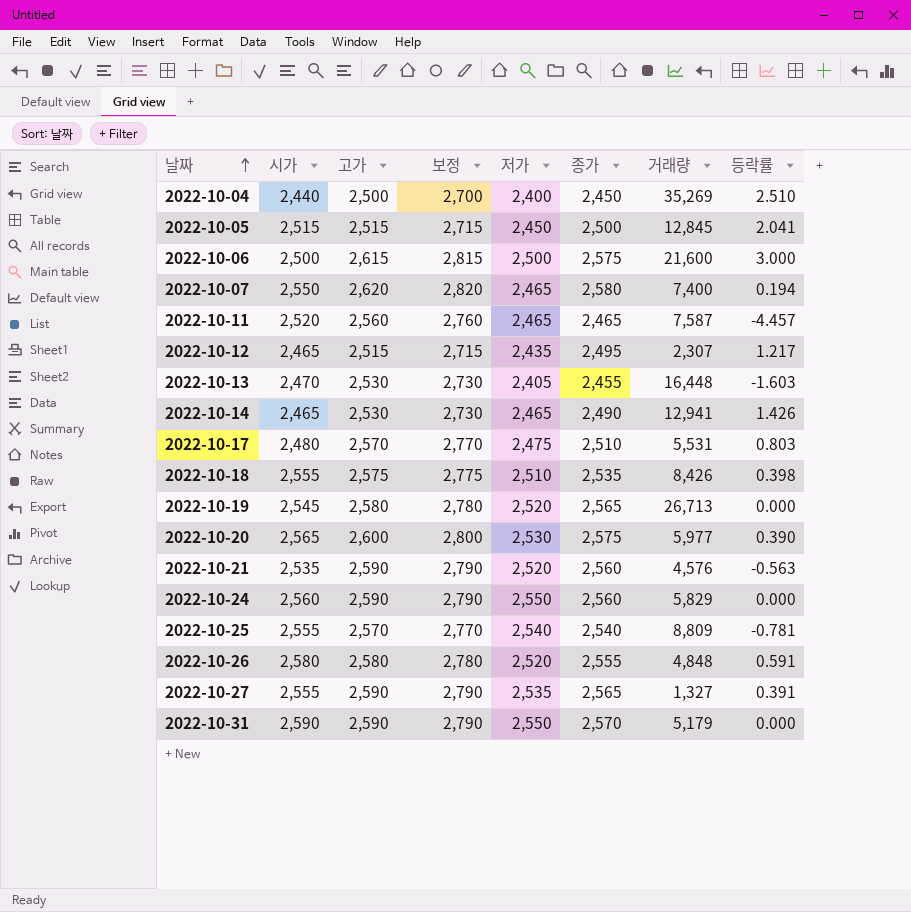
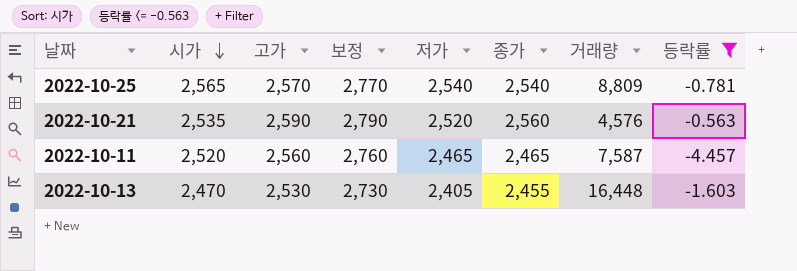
filter: none -> 등락률 <= -0.563
row order: 날짜 ascending -> 시가 descending
2022-10-25 | 시가: 2,555 -> 2,565

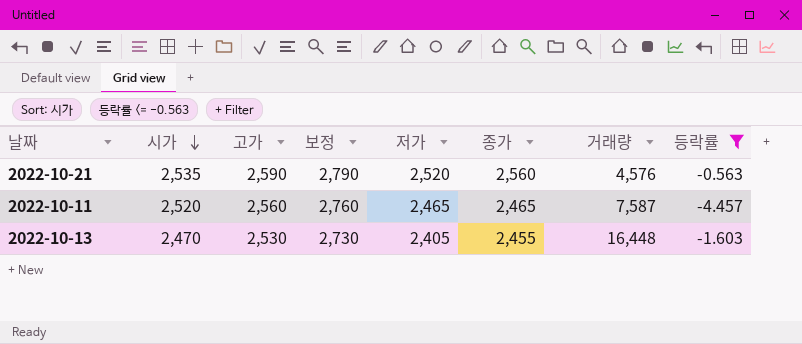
row 2022-10-25: 2,565 | 2,570 | 2,770 | 2,540 | 2,540 | 8,809 | -0.781 -> none

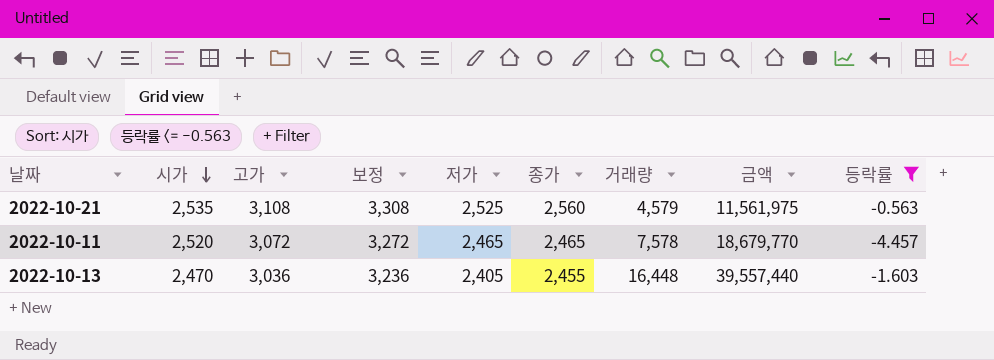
column 금액 | formula: none -> [저가] * [거래량]
2022-10-21 | 고가: 2,590 -> 3,108
2022-10-21 | 보정: 2,790 -> 3,308
2022-10-21 | 저가: 2,520 -> 2,525
2022-10-21 | 거래량: 4,576 -> 4,579
2022-10-11 | 고가: 2,560 -> 3,072
2022-10-11 | 보정: 2,760 -> 3,272
2022-10-11 | 거래량: 7,587 -> 7,578
2022-10-13 | 고가: 2,530 -> 3,036
2022-10-13 | 보정: 2,730 -> 3,236

